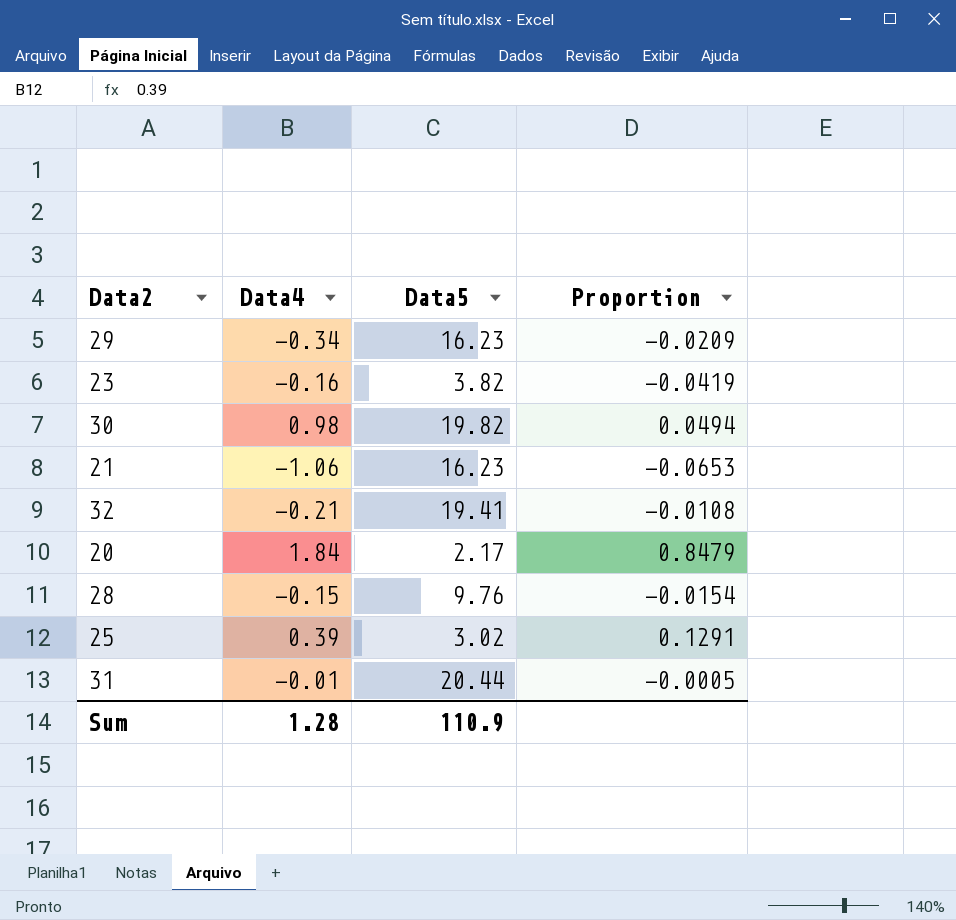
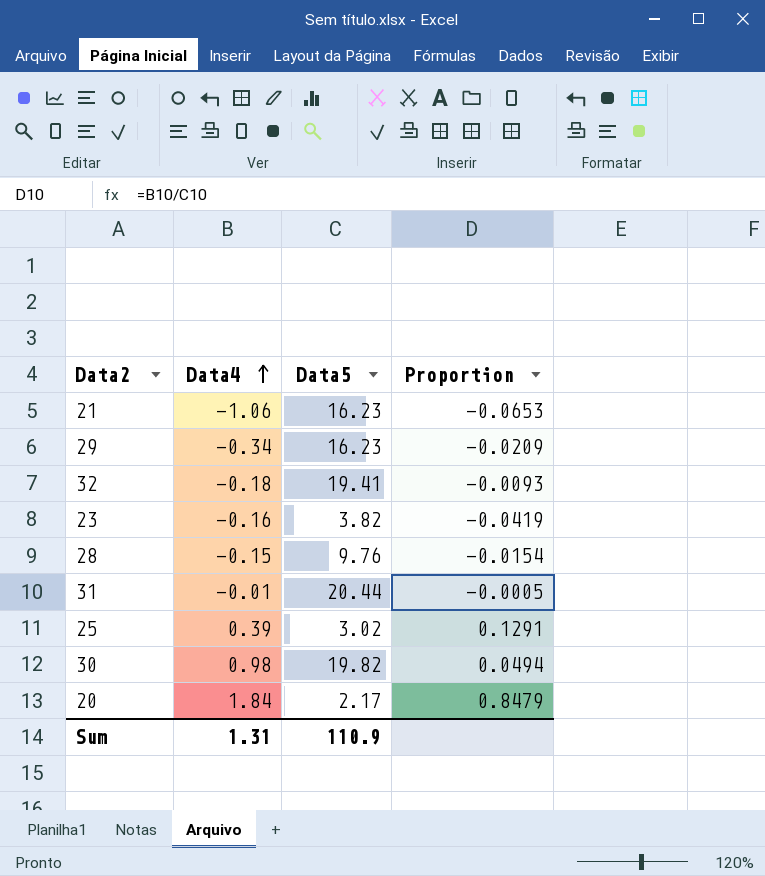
row order: none -> Data4 ascending
32 | Data4: -0.21 -> -0.18
32 | Proportion: -0.0108 -> -0.0093
Sum | Data4: 1.28 -> 1.31

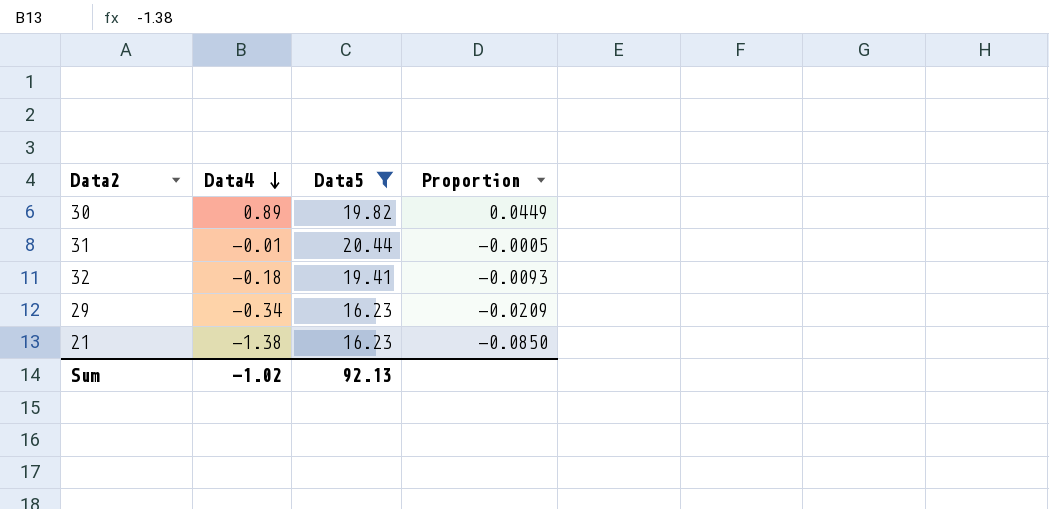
filter: none -> Data5 >= 16.23
row order: Data4 ascending -> Data4 descending
30 | Data4: 0.98 -> 0.89
30 | Proportion: 0.0494 -> 0.0449
21 | Data4: -1.06 -> -1.38
21 | Proportion: -0.0653 -> -0.0850
Sum | Data4: 1.31 -> -1.02
Sum | Data5: 110.9 -> 92.13

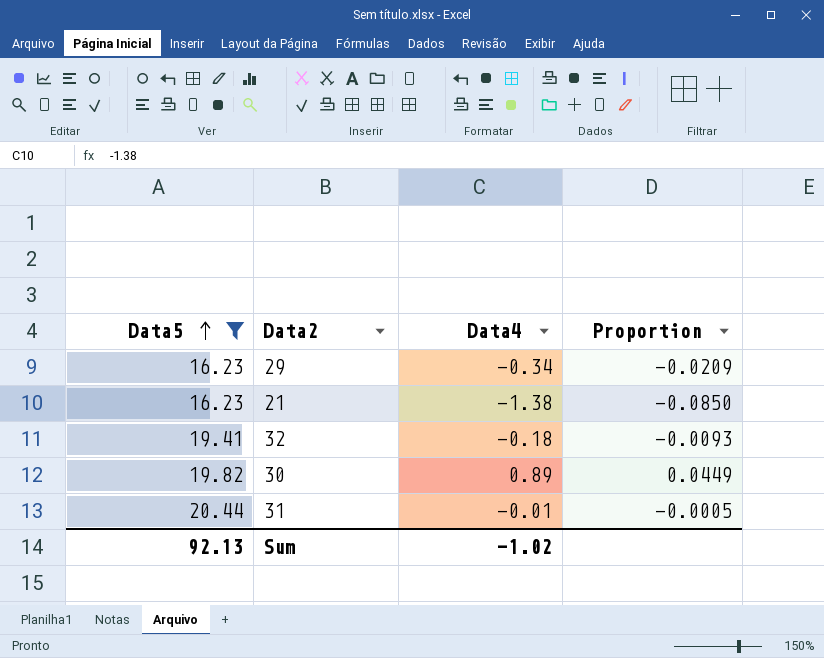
row order: Data4 descending -> Data5 ascending
column Data5 | position: 3 -> 1

